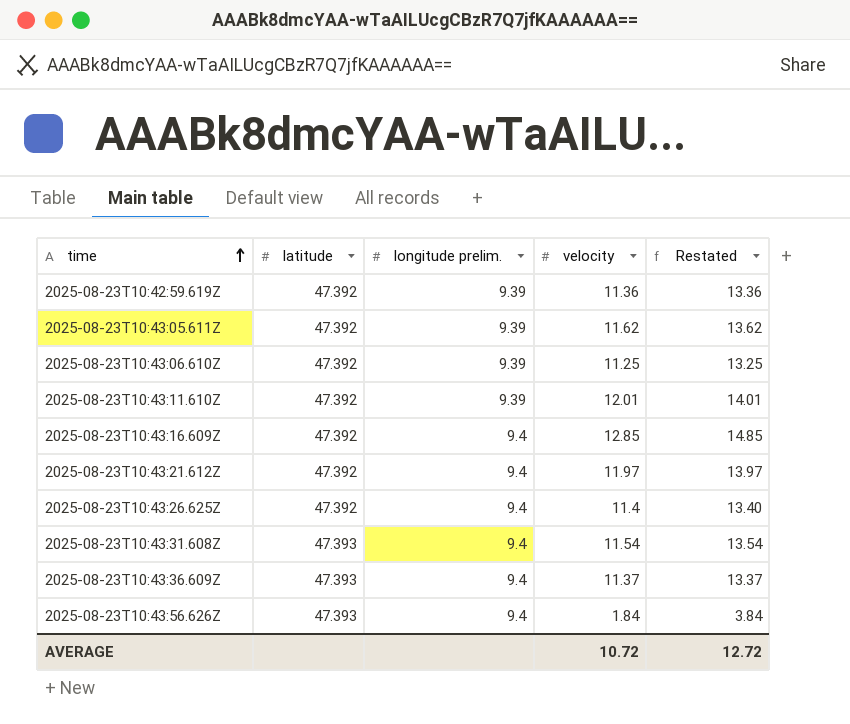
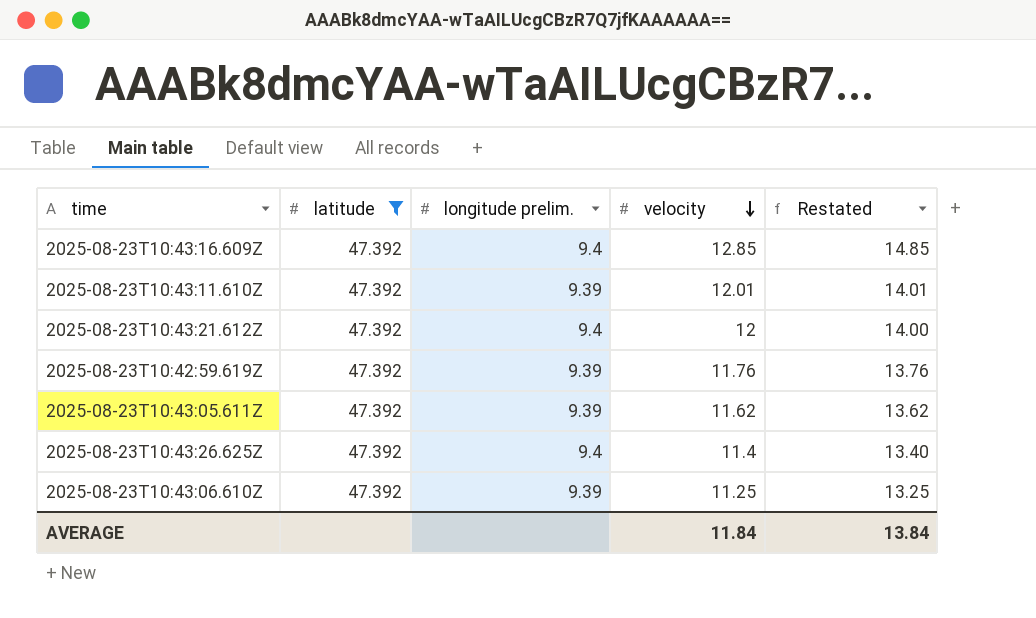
filter: none -> latitude = 47.392
row order: time ascending -> velocity descending
2025-08-23T10:43:21.612Z | velocity: 11.97 -> 12
2025-08-23T10:43:21.612Z | Restated: 13.97 -> 14.00
2025-08-23T10:42:59.619Z | velocity: 11.36 -> 11.76
2025-08-23T10:42:59.619Z | Restated: 13.36 -> 13.76
AVERAGE | velocity: 10.72 -> 11.84
AVERAGE | Restated: 12.72 -> 13.84

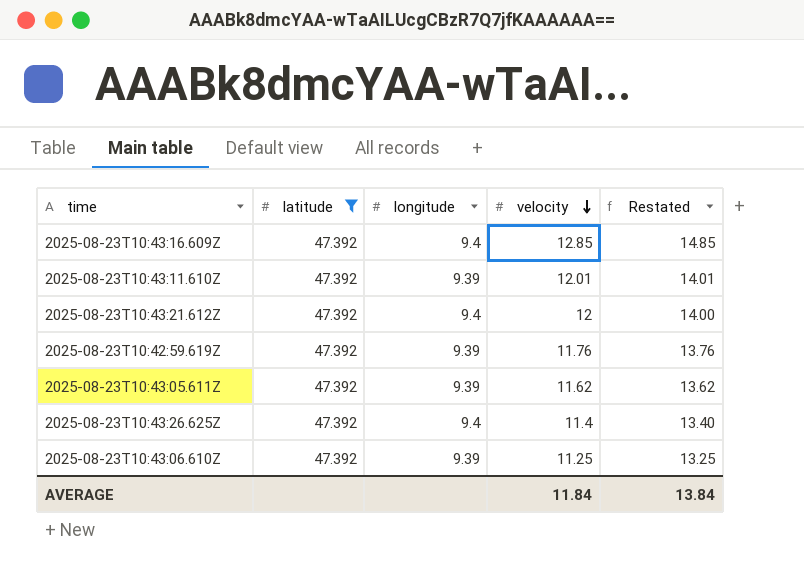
column name: longitude prelim. -> longitude

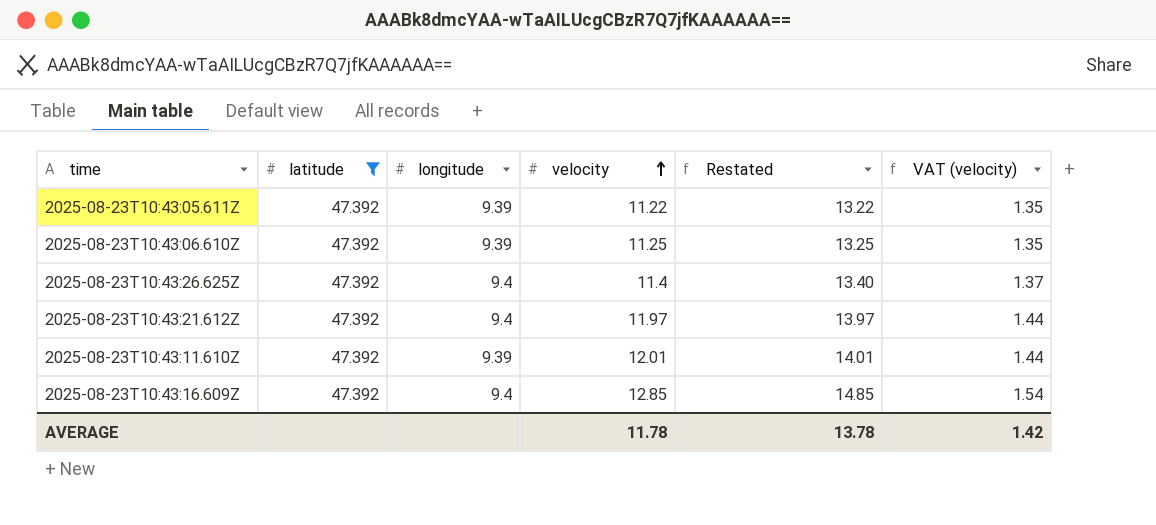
row order: velocity descending -> velocity ascending
column VAT (velocity) | formula: none -> [velocity] * 0.12
row 2025-08-23T10:42:59.619Z: 47.392 | 9.39 | 11.76 | 13.76 -> none
2025-08-23T10:43:05.611Z | velocity: 11.62 -> 11.22
2025-08-23T10:43:05.611Z | Restated: 13.62 -> 13.22
2025-08-23T10:43:21.612Z | velocity: 12 -> 11.97
2025-08-23T10:43:21.612Z | Restated: 14.00 -> 13.97
AVERAGE | velocity: 11.84 -> 11.78
AVERAGE | Restated: 13.84 -> 13.78

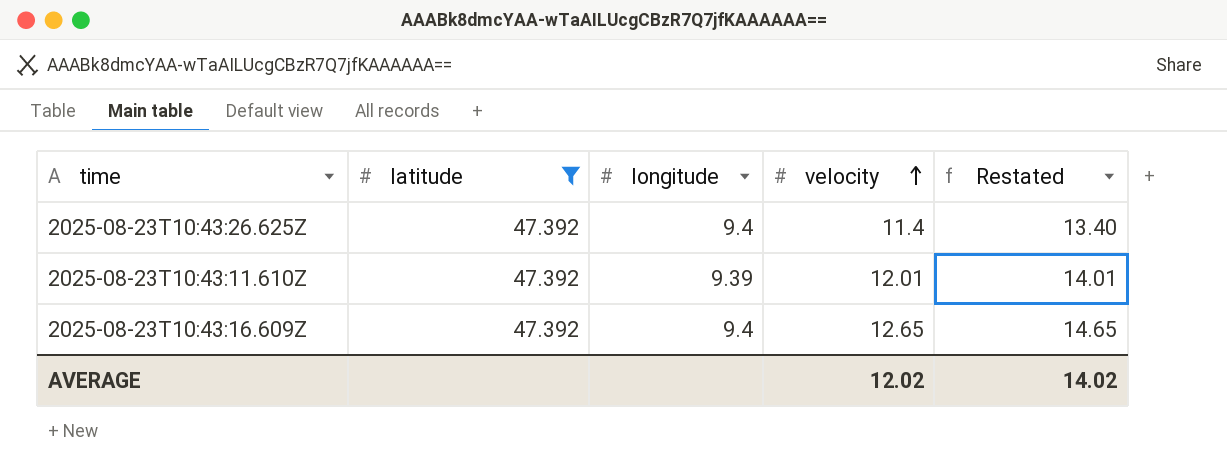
column VAT (velocity) | formula: [velocity] * 0.12 -> none
row 2025-08-23T10:43:05.611Z: 47.392 | 9.39 | 11.22 | 13.22 | 1.35 -> none
row 2025-08-23T10:43:06.610Z: 47.392 | 9.39 | 11.25 | 13.25 | 1.35 -> none
row 2025-08-23T10:43:21.612Z: 47.392 | 9.4 | 11.97 | 13.97 | 1.44 -> none
2025-08-23T10:43:16.609Z | velocity: 12.85 -> 12.65
2025-08-23T10:43:16.609Z | Restated: 14.85 -> 14.65
AVERAGE | velocity: 11.78 -> 12.02
AVERAGE | Restated: 13.78 -> 14.02

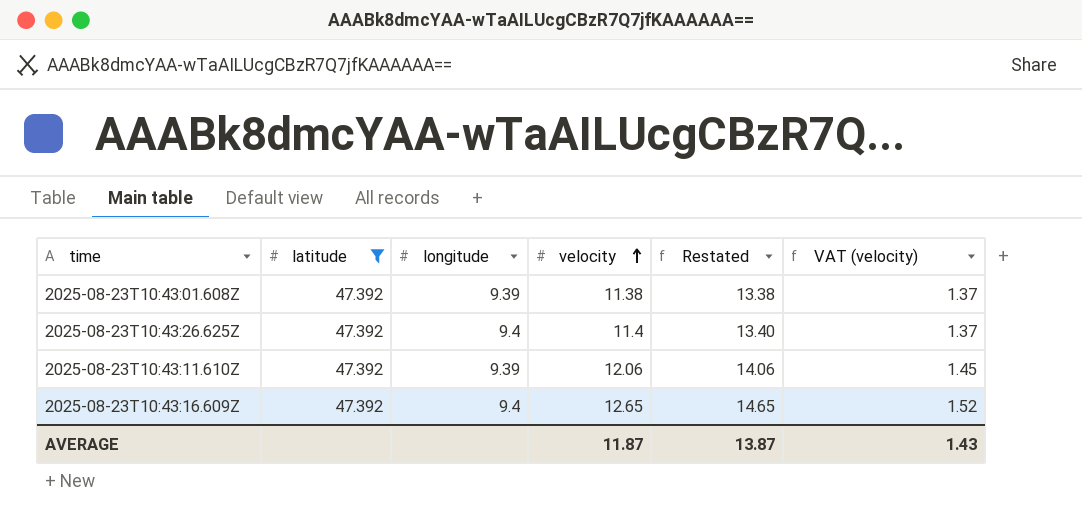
column VAT (velocity) | formula: none -> [velocity] * 0.12
row 2025-08-23T10:43:01.608Z: none -> 47.392 | 9.39 | 11.38 | 13.38 | 1.37
2025-08-23T10:43:11.610Z | velocity: 12.01 -> 12.06
2025-08-23T10:43:11.610Z | Restated: 14.01 -> 14.06
AVERAGE | velocity: 12.02 -> 11.87
AVERAGE | Restated: 14.02 -> 13.87

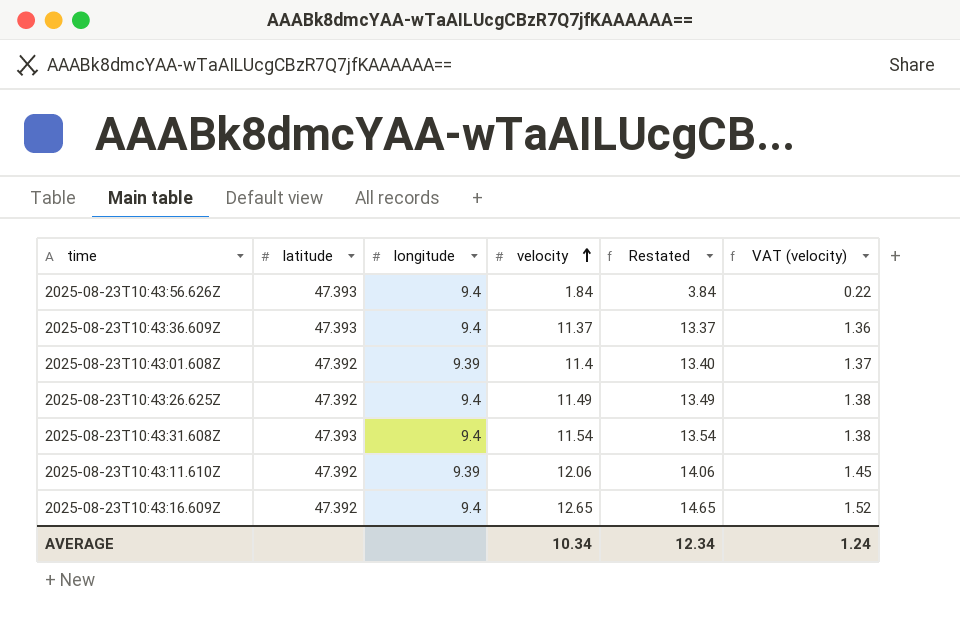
filter: latitude = 47.392 -> none
2025-08-23T10:43:01.608Z | velocity: 11.38 -> 11.4
2025-08-23T10:43:01.608Z | Restated: 13.38 -> 13.40
2025-08-23T10:43:26.625Z | velocity: 11.4 -> 11.49
2025-08-23T10:43:26.625Z | Restated: 13.40 -> 13.49
2025-08-23T10:43:26.625Z | VAT (velocity): 1.37 -> 1.38
AVERAGE | velocity: 11.87 -> 10.34
AVERAGE | Restated: 13.87 -> 12.34
AVERAGE | VAT (velocity): 1.43 -> 1.24

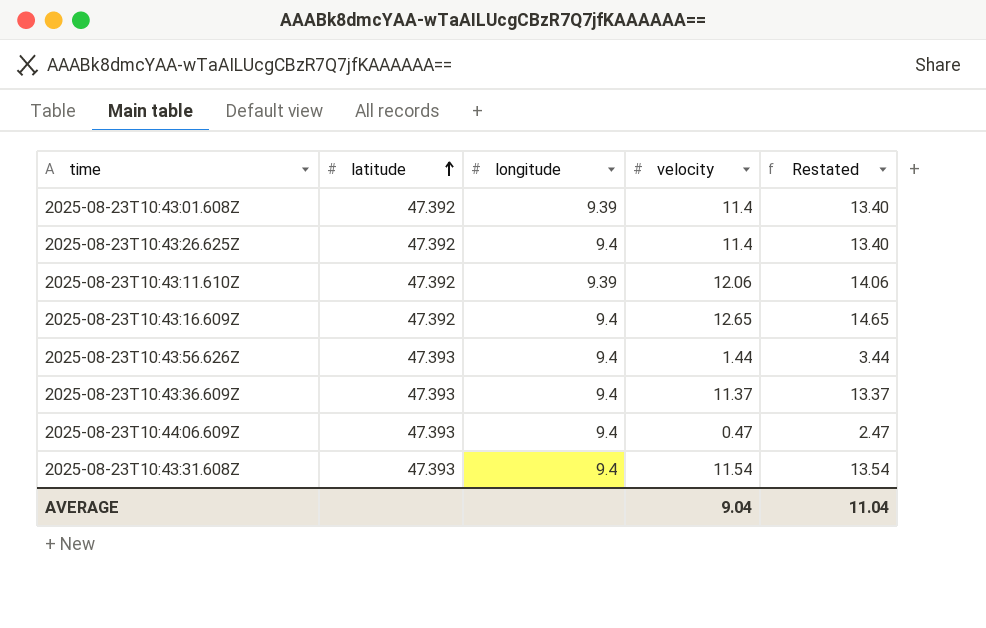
row order: velocity ascending -> latitude ascending
column VAT (velocity) | formula: [velocity] * 0.12 -> none
2025-08-23T10:43:26.625Z | velocity: 11.49 -> 11.4
2025-08-23T10:43:26.625Z | Restated: 13.49 -> 13.40
2025-08-23T10:43:56.626Z | velocity: 1.84 -> 1.44
2025-08-23T10:43:56.626Z | Restated: 3.84 -> 3.44
row 2025-08-23T10:44:06.609Z: none -> 47.393 | 9.4 | 0.47 | 2.47
AVERAGE | velocity: 10.34 -> 9.04
AVERAGE | Restated: 12.34 -> 11.04

